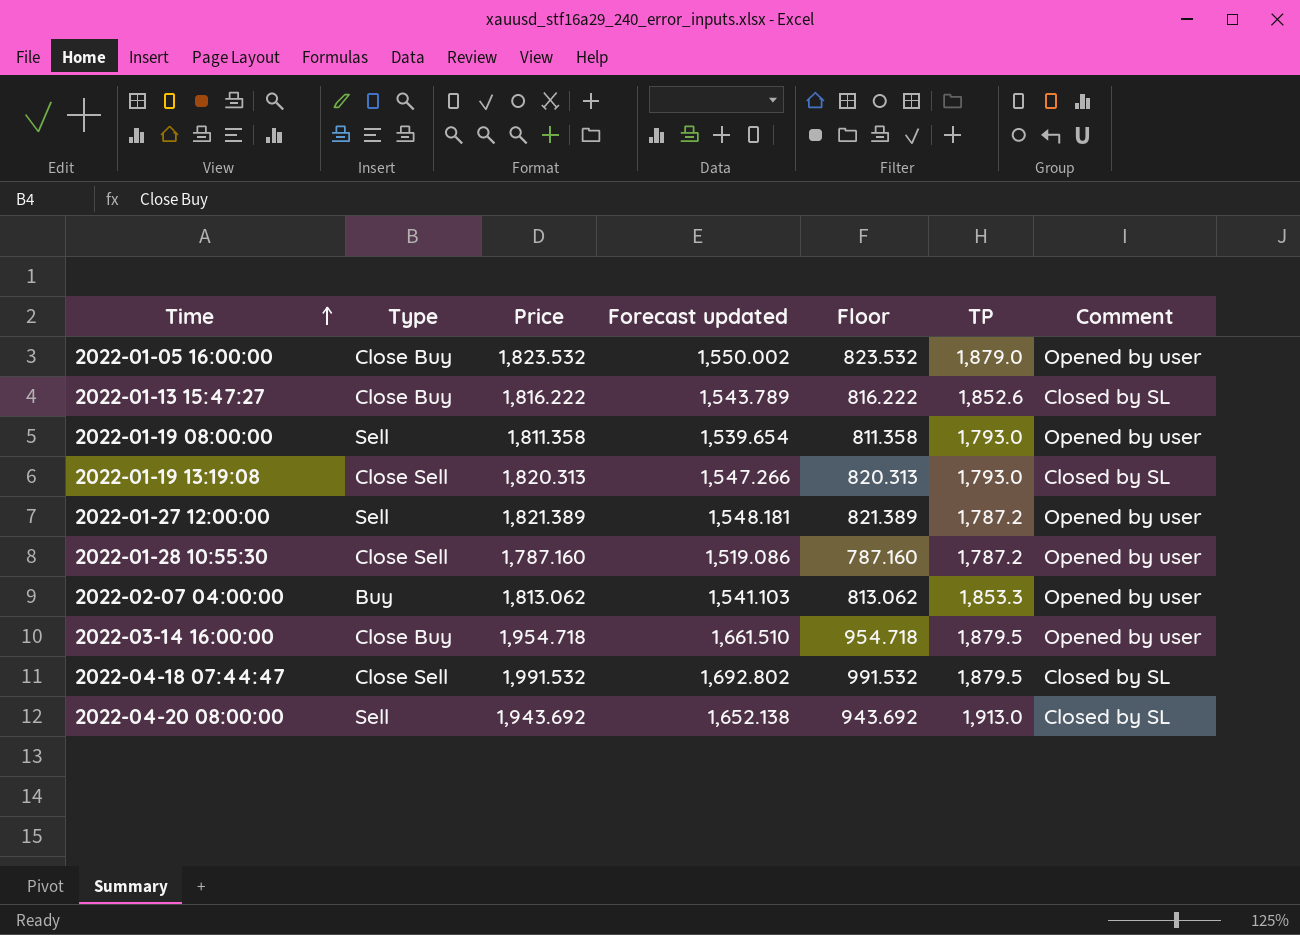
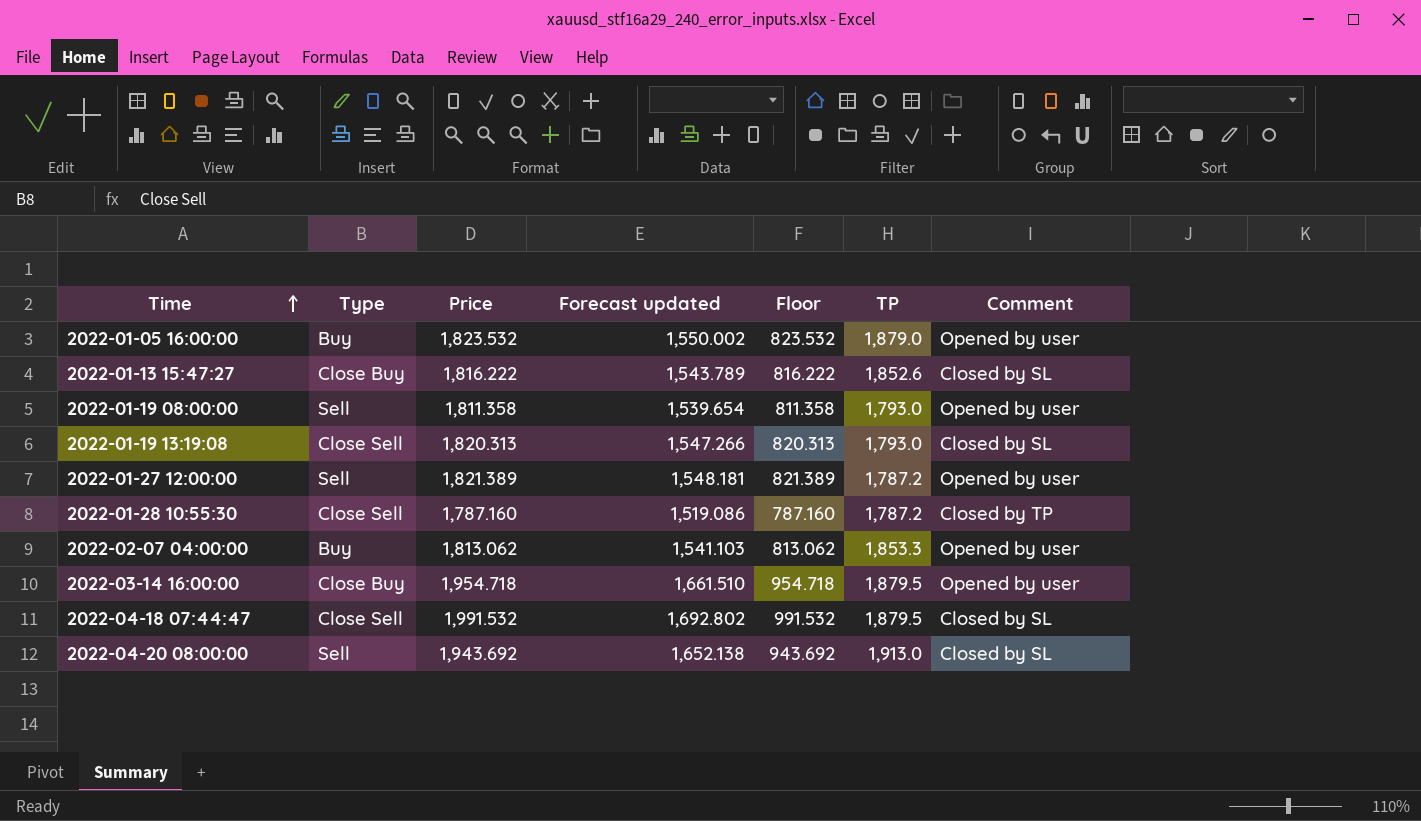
2022-01-05 16:00:00 | Type: Close Buy -> Buy
2022-01-28 10:55:30 | Comment: Opened by user -> Closed by TP

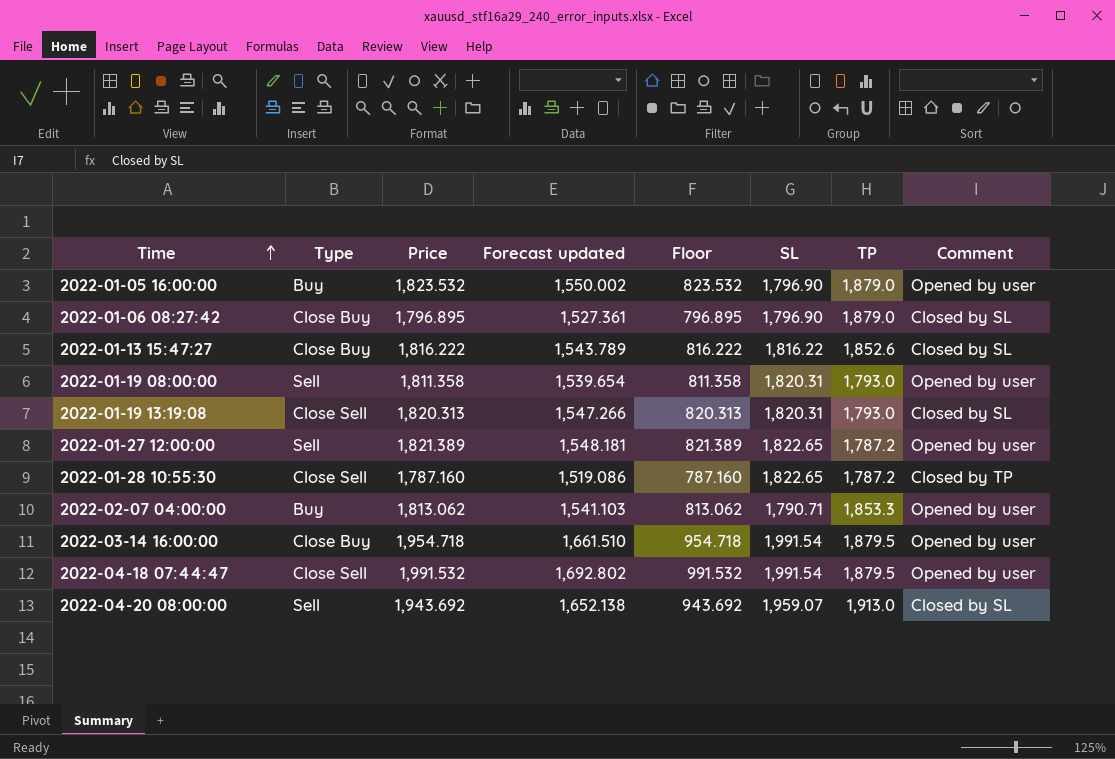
column SL | position: none -> 6
row 2022-01-06 08:27:42: none -> Close Buy | 1,796.895 | 1,527.361 | 796.895 | 1,796.90 | 1,879.0 | Closed by SL
2022-04-18 07:44:47 | Comment: Closed by SL -> Opened by user

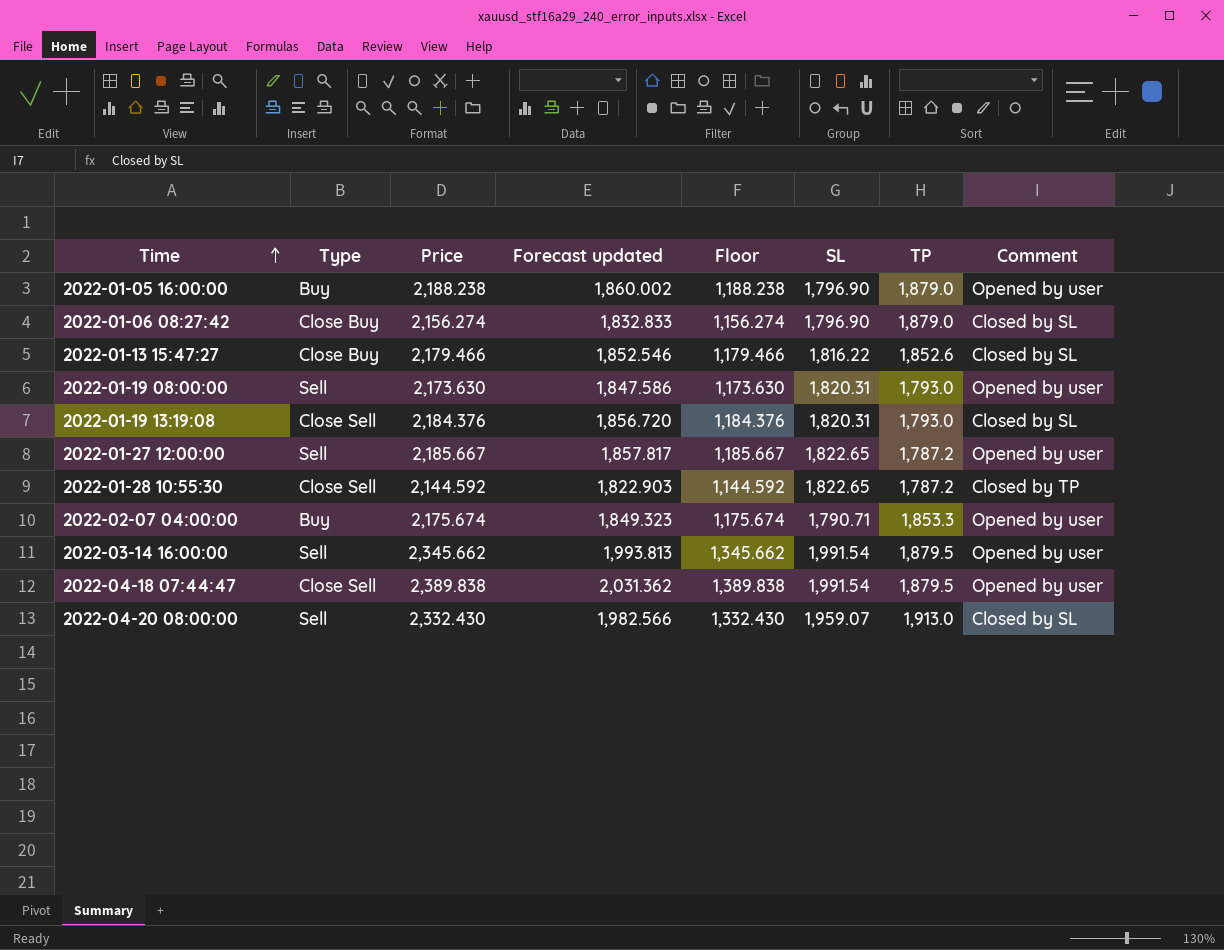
2022-01-05 16:00:00 | Price: 1,823.532 -> 2,188.238
2022-01-05 16:00:00 | Forecast updated: 1,550.002 -> 1,860.002
2022-01-05 16:00:00 | Floor: 823.532 -> 1,188.238
2022-01-06 08:27:42 | Price: 1,796.895 -> 2,156.274
2022-01-06 08:27:42 | Forecast updated: 1,527.361 -> 1,832.833
2022-01-06 08:27:42 | Floor: 796.895 -> 1,156.274
2022-01-13 15:47:27 | Price: 1,816.222 -> 2,179.466
2022-01-13 15:47:27 | Forecast updated: 1,543.789 -> 1,852.546
2022-01-13 15:47:27 | Floor: 816.222 -> 1,179.466
2022-01-19 08:00:00 | Price: 1,811.358 -> 2,173.630
2022-01-19 08:00:00 | Forecast updated: 1,539.654 -> 1,847.586
2022-01-19 08:00:00 | Floor: 811.358 -> 1,173.630
2022-01-19 13:19:08 | Price: 1,820.313 -> 2,184.376
2022-01-19 13:19:08 | Forecast updated: 1,547.266 -> 1,856.720
2022-01-19 13:19:08 | Floor: 820.313 -> 1,184.376
2022-01-27 12:00:00 | Price: 1,821.389 -> 2,185.667
2022-01-27 12:00:00 | Forecast updated: 1,548.181 -> 1,857.817
2022-01-27 12:00:00 | Floor: 821.389 -> 1,185.667
2022-01-28 10:55:30 | Price: 1,787.160 -> 2,144.592
2022-01-28 10:55:30 | Forecast updated: 1,519.086 -> 1,822.903
2022-01-28 10:55:30 | Floor: 787.160 -> 1,144.592
2022-02-07 04:00:00 | Price: 1,813.062 -> 2,175.674
2022-02-07 04:00:00 | Forecast updated: 1,541.103 -> 1,849.323
2022-02-07 04:00:00 | Floor: 813.062 -> 1,175.674
2022-03-14 16:00:00 | Type: Close Buy -> Sell
2022-03-14 16:00:00 | Price: 1,954.718 -> 2,345.662
2022-03-14 16:00:00 | Forecast updated: 1,661.510 -> 1,993.813
2022-03-14 16:00:00 | Floor: 954.718 -> 1,345.662
2022-04-18 07:44:47 | Price: 1,991.532 -> 2,389.838
2022-04-18 07:44:47 | Forecast updated: 1,692.802 -> 2,031.362
2022-04-18 07:44:47 | Floor: 991.532 -> 1,389.838
2022-04-20 08:00:00 | Price: 1,943.692 -> 2,332.430
2022-04-20 08:00:00 | Forecast updated: 1,652.138 -> 1,982.566
2022-04-20 08:00:00 | Floor: 943.692 -> 1,332.430

